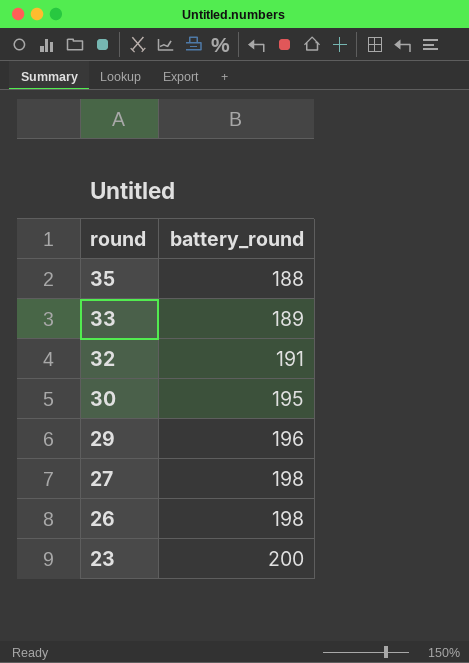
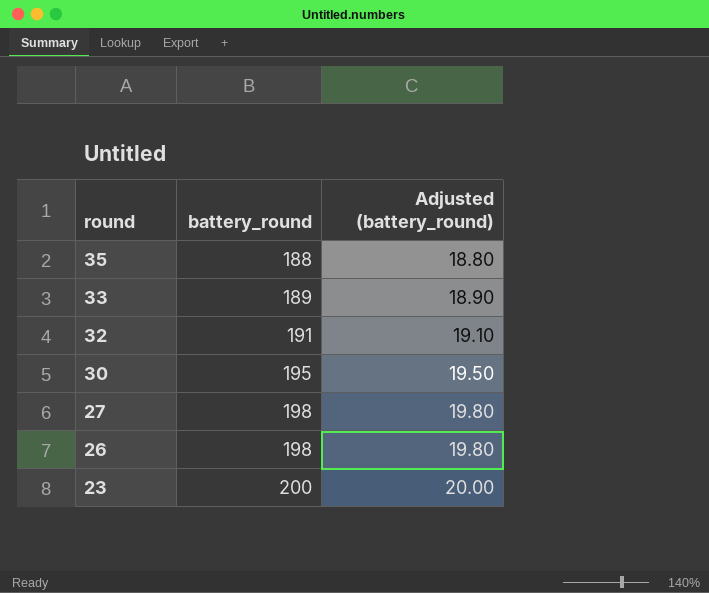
column Adjusted (battery_round) | formula: none -> [battery_round] * 0.1
row 29: 196 -> none

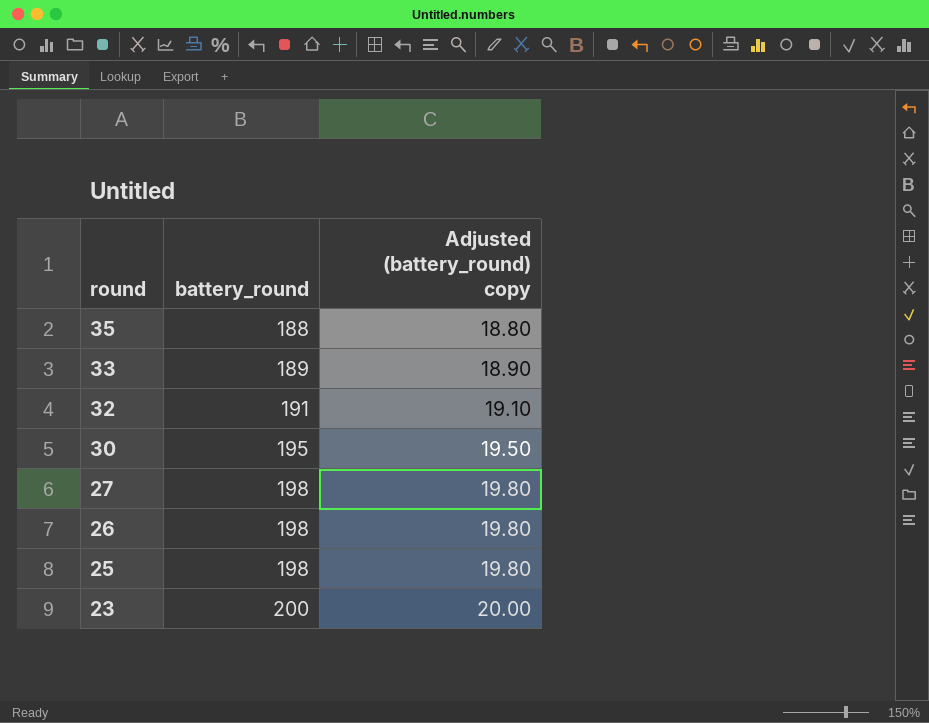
column name: Adjusted (battery_round) -> Adjusted (battery_round) copy
row 25: none -> 198 | 19.80

